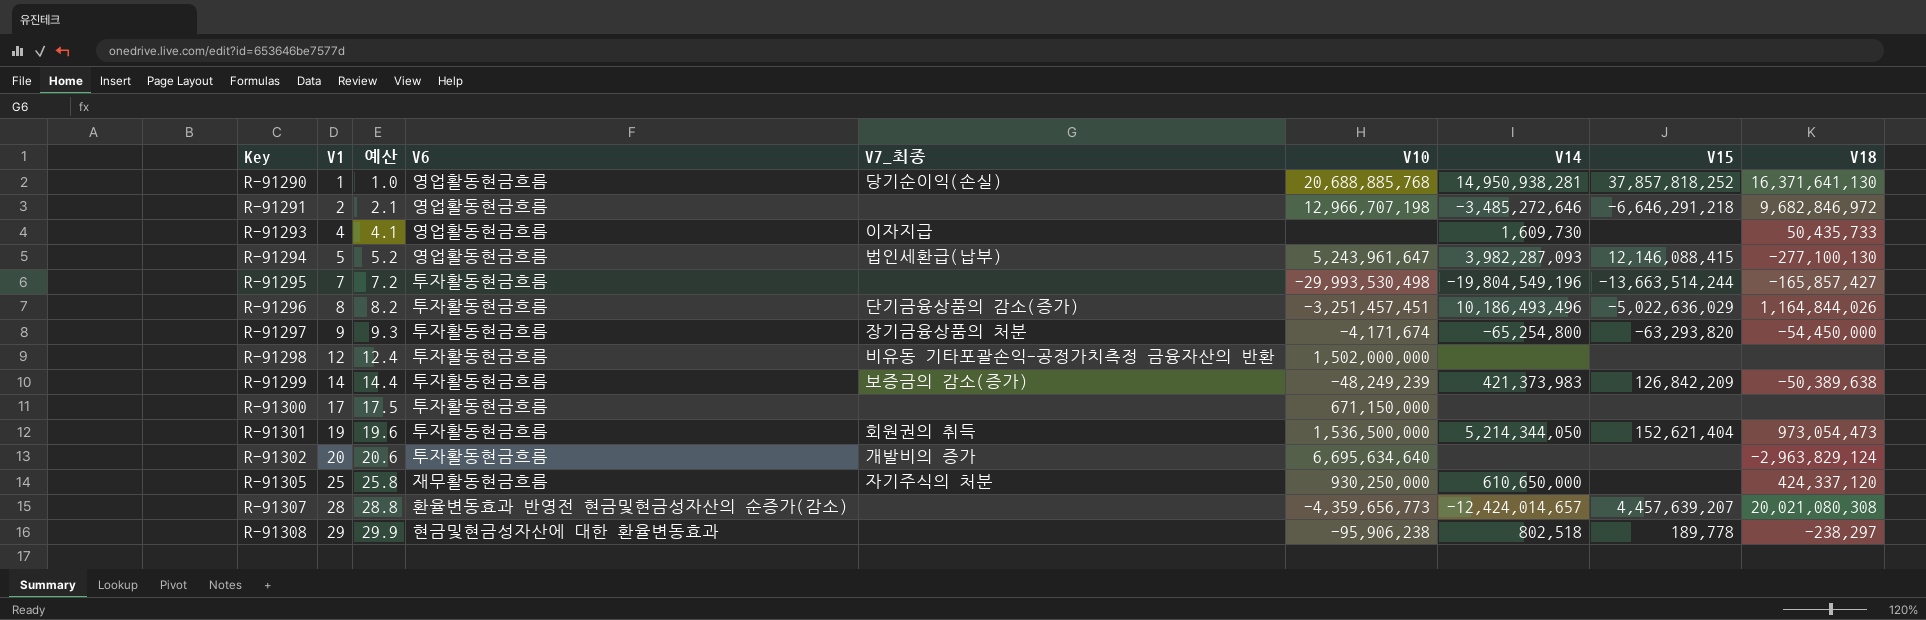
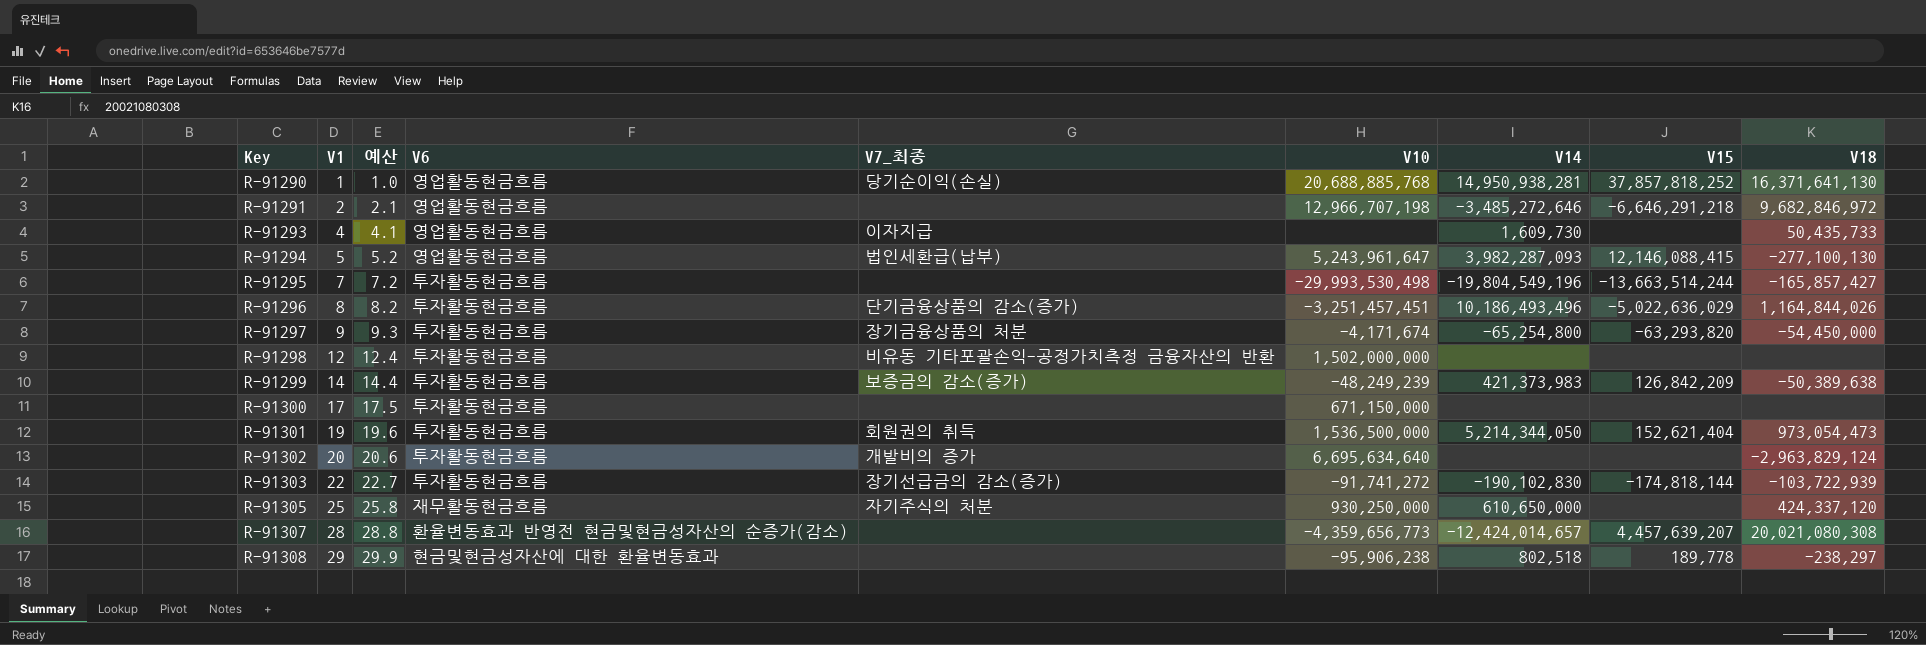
row R-91303: none -> 22 | 22.7 | 투자활동현금흐름 | 장기선급금의 감소(증가) | -91,741,272 | -190,102,830 | -174,818,144 | -103,722,939

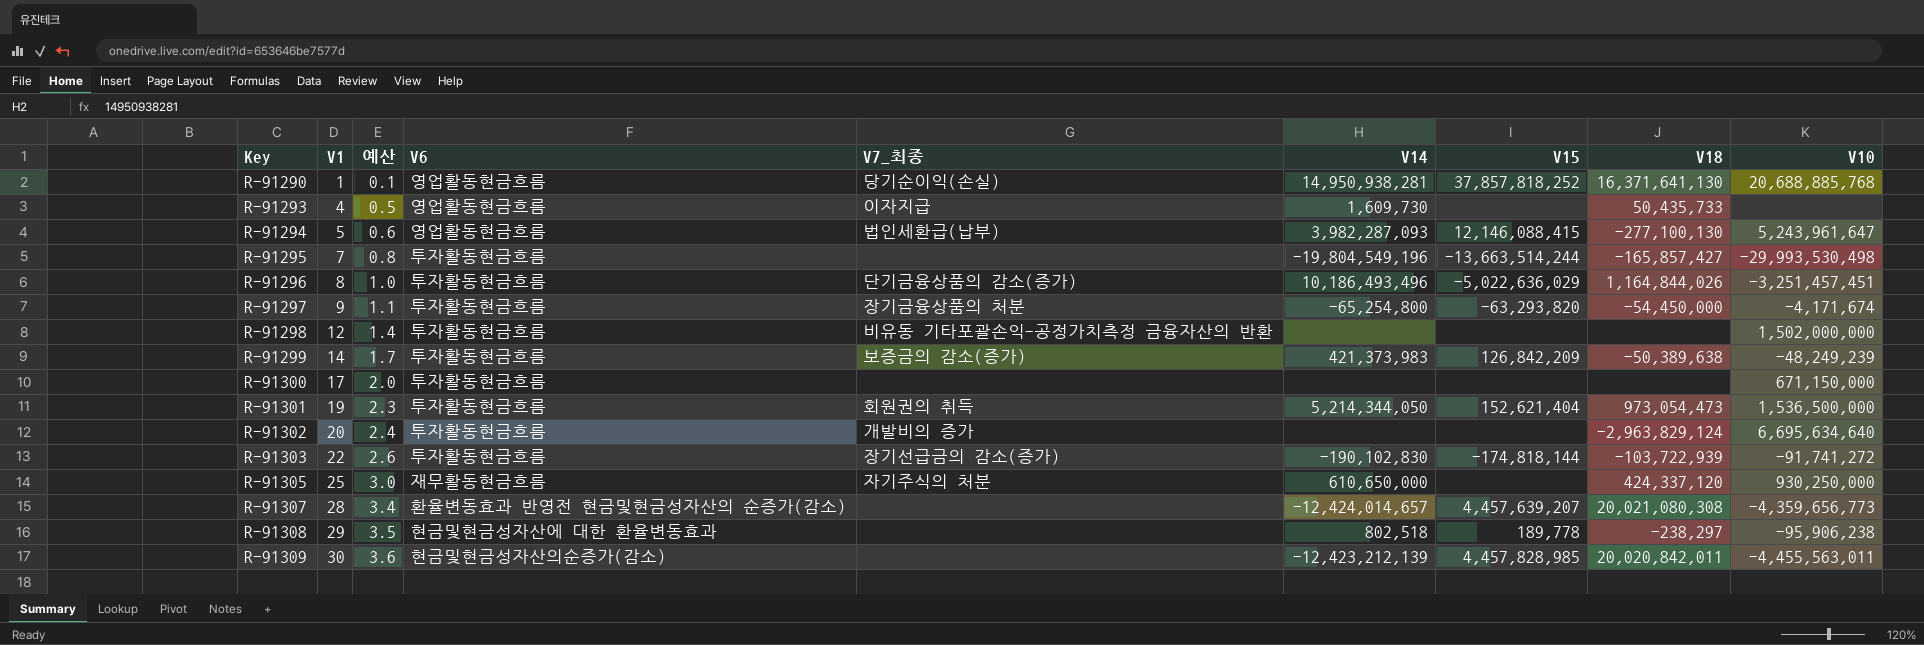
column 예산 | formula: [V1] * 1.03 -> [V1] * 0.12
column V10 | position: 6 -> 9
row R-91291: 2 | 2.1 | 영업활동현금흐름 | none | 12,966,707,198 | -3,485,272,646 | -6,646,291,218 | 9,682,846,972 -> none
row R-91309: none -> 30 | 3.6 | 현금및현금성자산의순증가(감소) | none | -12,423,212,139 | 4,457,828,985 | 20,020,842,011 | -4,455,563,011

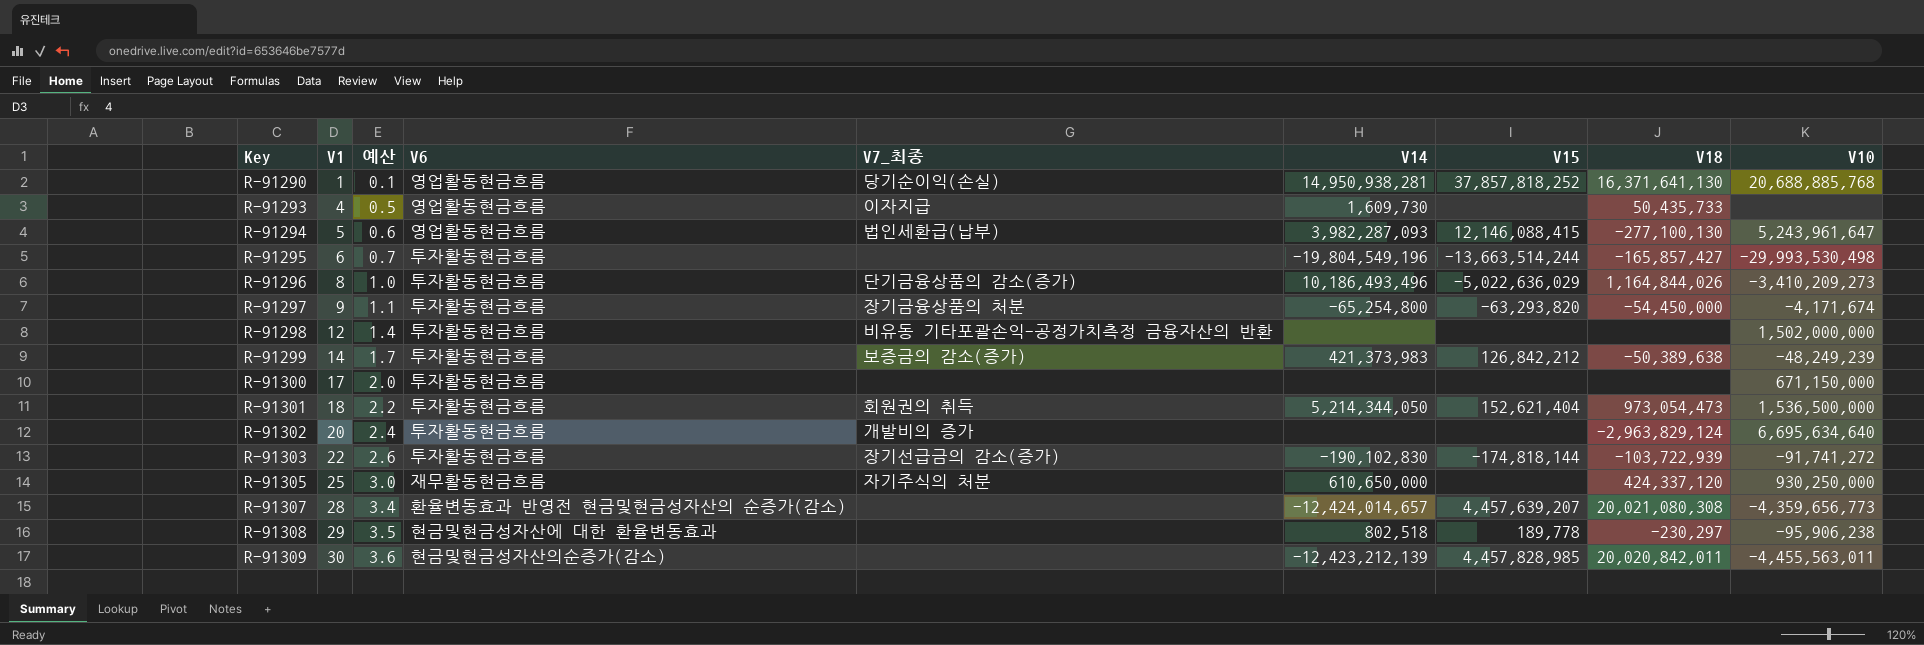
R-91295 | V1: 7 -> 6
R-91295 | 예산: 0.8 -> 0.7
R-91296 | V10: -3,251,457,451 -> -3,410,209,273
R-91299 | V15: 126,842,209 -> 126,842,212
R-91301 | V1: 19 -> 18
R-91301 | 예산: 2.3 -> 2.2
R-91308 | V18: -238,297 -> -230,297

